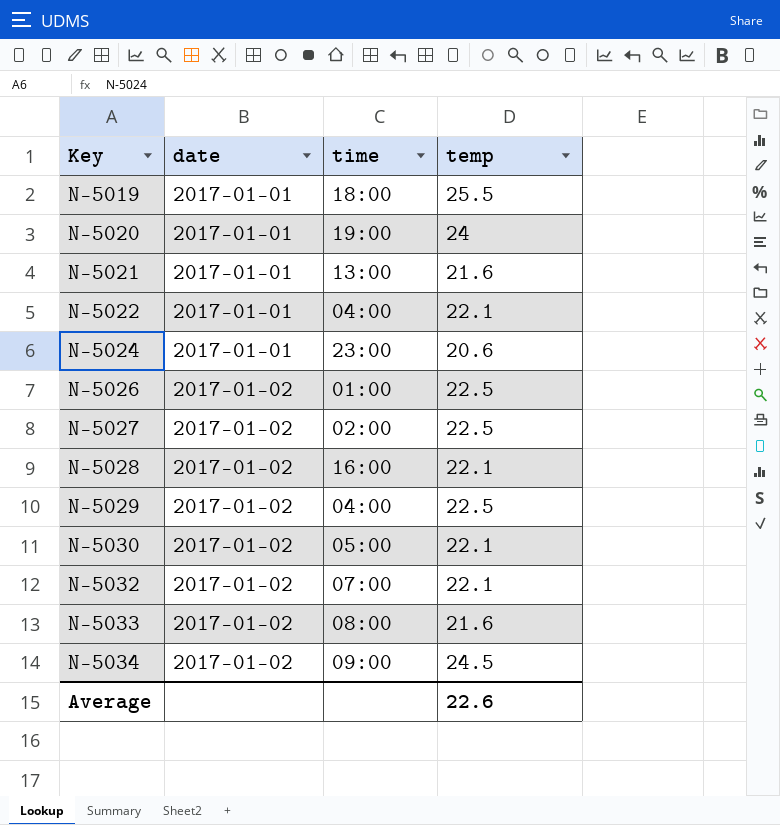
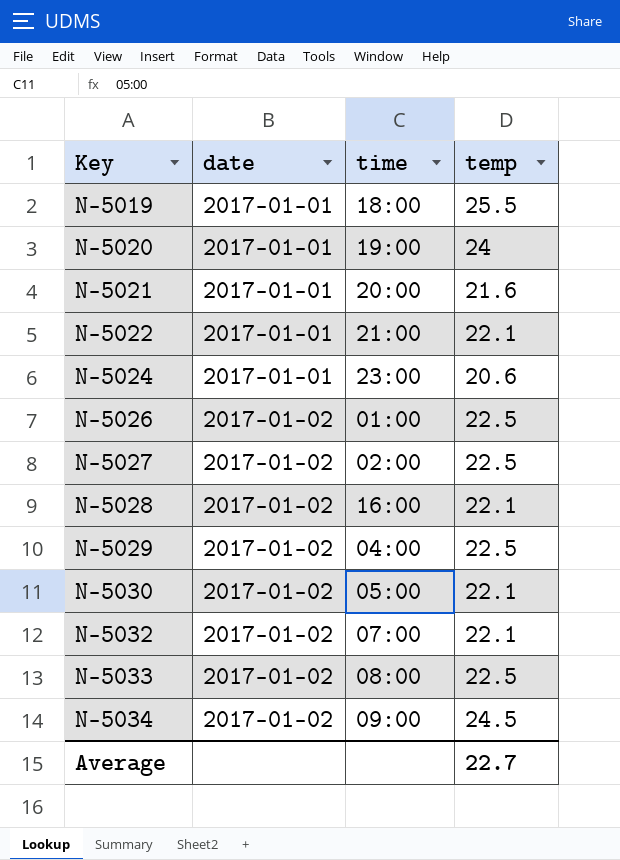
N-5021 | time: 13:00 -> 20:00
N-5022 | time: 04:00 -> 21:00
N-5033 | temp: 21.6 -> 22.5
Average | temp: 22.6 -> 22.7

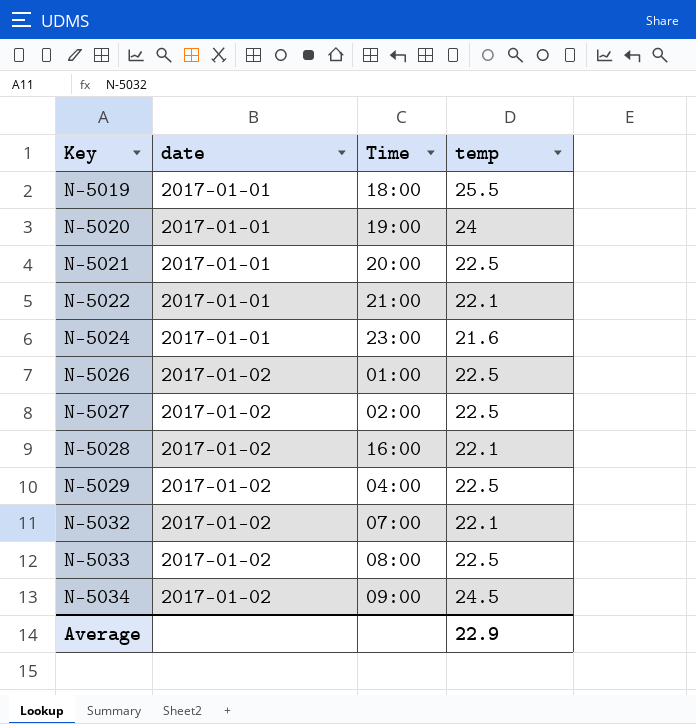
column name: time -> Time
row N-5030: 2017-01-02 | 05:00 | 22.1 -> none
N-5021 | temp: 21.6 -> 22.5
N-5024 | temp: 20.6 -> 21.6
Average | temp: 22.7 -> 22.9

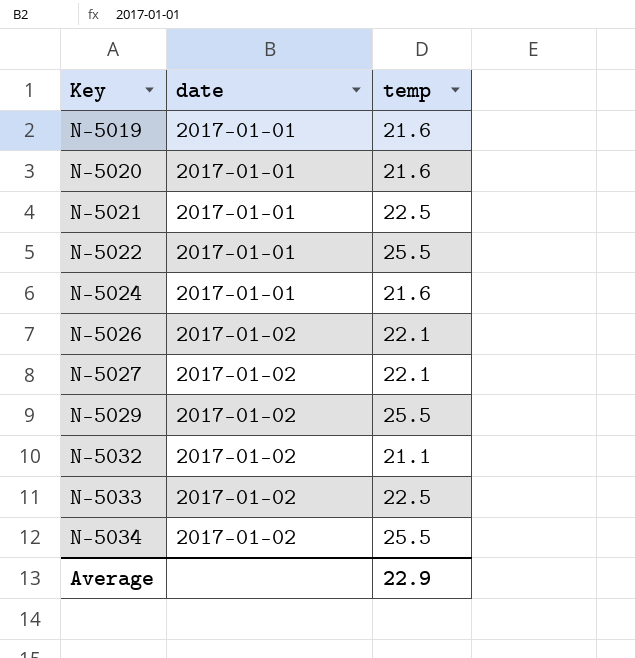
column Time | position: 3 -> none
row N-5028: 2017-01-02 | 16:00 | 22.1 -> none
N-5019 | temp: 25.5 -> 21.6
N-5020 | temp: 24 -> 21.6
N-5022 | temp: 22.1 -> 25.5
N-5026 | temp: 22.5 -> 22.1
N-5027 | temp: 22.5 -> 22.1
N-5029 | temp: 22.5 -> 25.5
N-5032 | temp: 22.1 -> 21.1
N-5034 | temp: 24.5 -> 25.5

